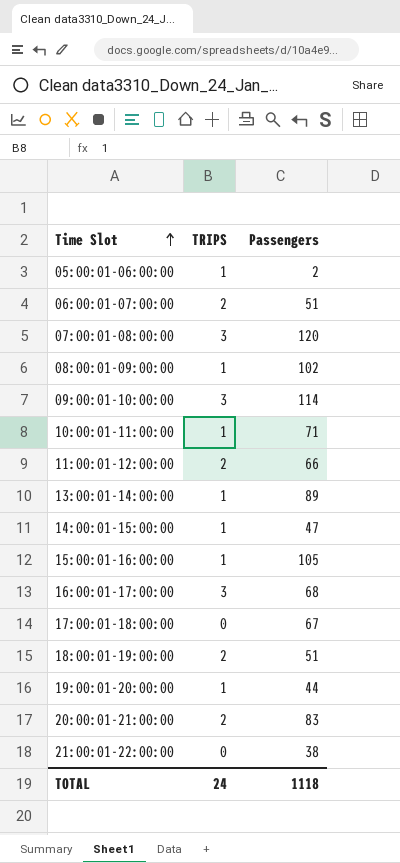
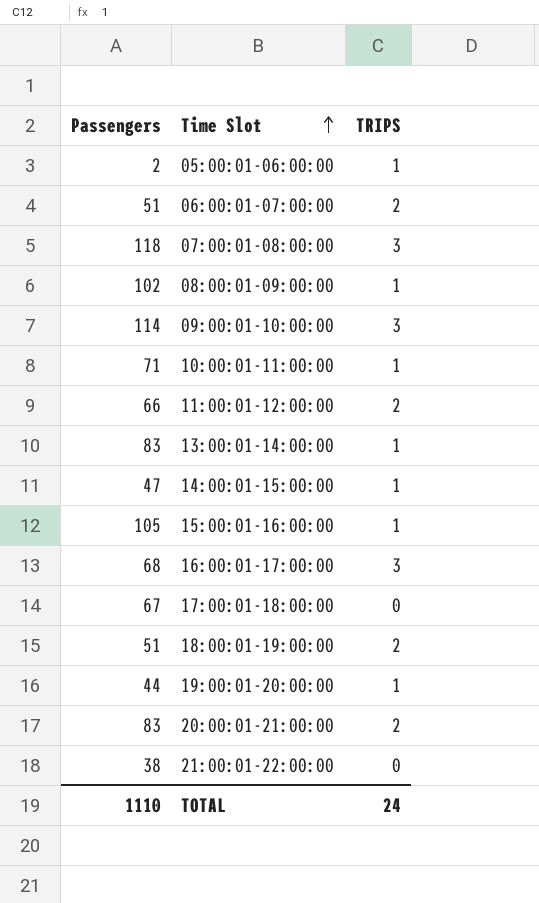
column Passengers | position: 3 -> 1
07:00:01-08:00:00 | Passengers: 120 -> 118
13:00:01-14:00:00 | Passengers: 89 -> 83
TOTAL | Passengers: 1118 -> 1110

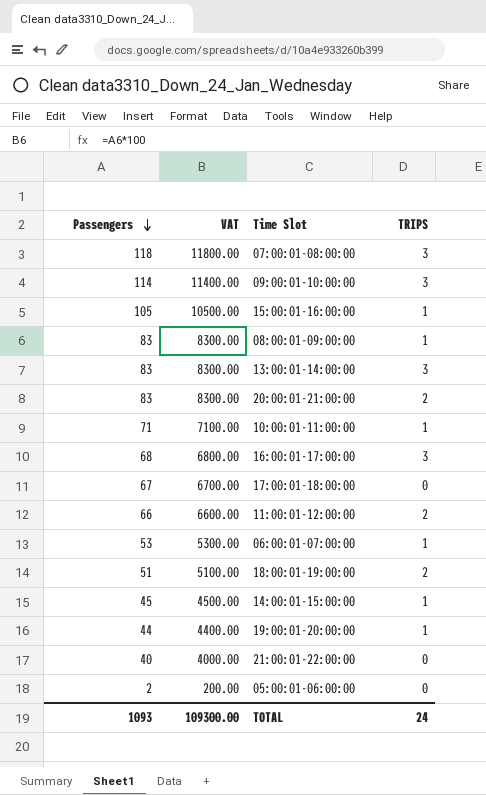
row order: Time Slot ascending -> Passengers descending
column VAT | formula: none -> [Passengers] * 100
08:00:01-09:00:00 | Passengers: 102 -> 83
13:00:01-14:00:00 | TRIPS: 1 -> 3
06:00:01-07:00:00 | Passengers: 51 -> 53
06:00:01-07:00:00 | TRIPS: 2 -> 1
14:00:01-15:00:00 | Passengers: 47 -> 45
21:00:01-22:00:00 | Passengers: 38 -> 40
05:00:01-06:00:00 | TRIPS: 1 -> 0
TOTAL | Passengers: 1110 -> 1093

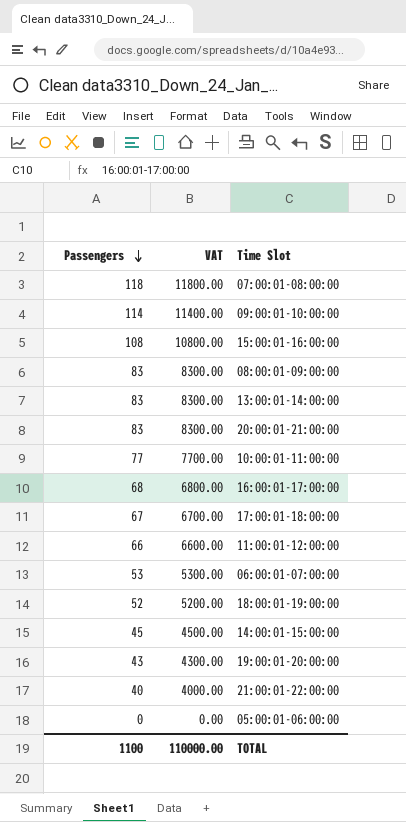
column TRIPS | position: 4 -> none
15:00:01-16:00:00 | Passengers: 105 -> 108
15:00:01-16:00:00 | VAT: 10500.00 -> 10800.00
10:00:01-11:00:00 | Passengers: 71 -> 77
10:00:01-11:00:00 | VAT: 7100.00 -> 7700.00
18:00:01-19:00:00 | Passengers: 51 -> 52
18:00:01-19:00:00 | VAT: 5100.00 -> 5200.00
19:00:01-20:00:00 | Passengers: 44 -> 43
19:00:01-20:00:00 | VAT: 4400.00 -> 4300.00
05:00:01-06:00:00 | Passengers: 2 -> 0
05:00:01-06:00:00 | VAT: 200.00 -> 0.00
TOTAL | Passengers: 1093 -> 1100
TOTAL | VAT: 109300.00 -> 110000.00

